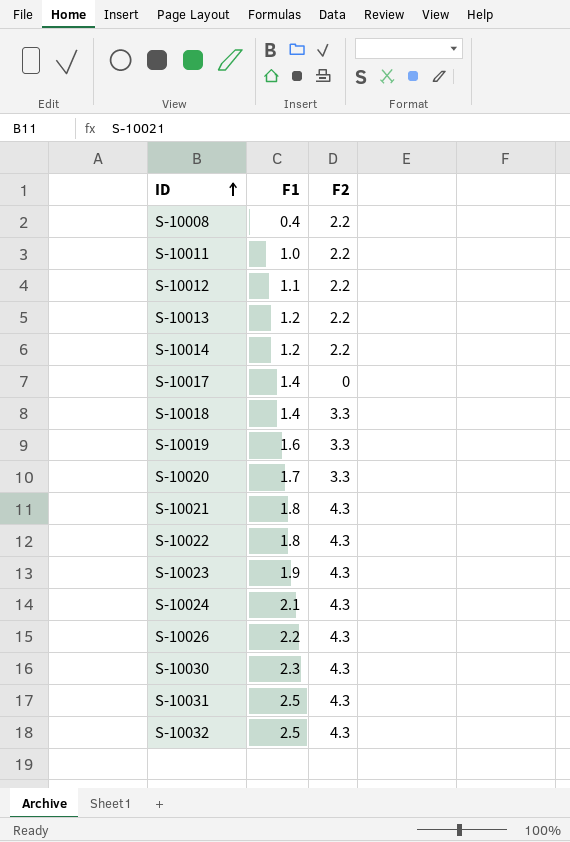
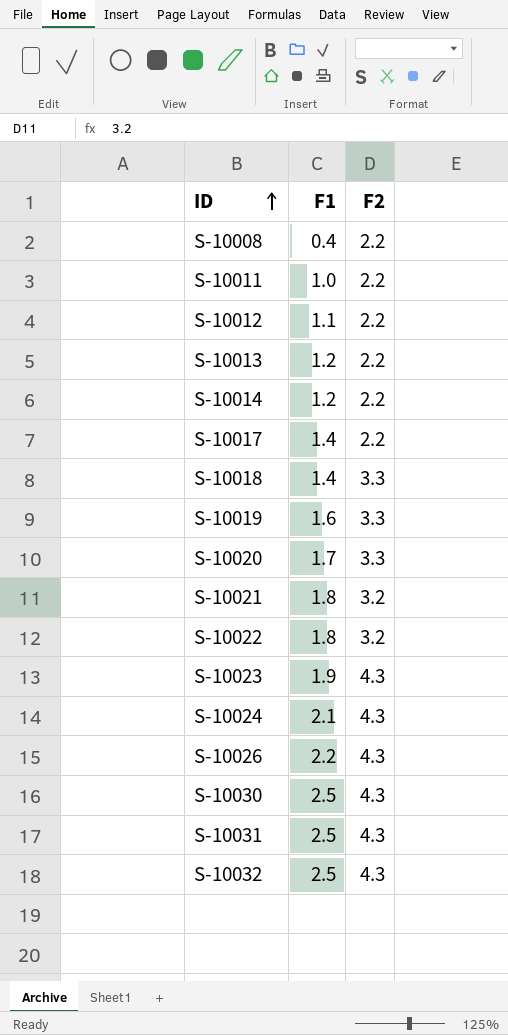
S-10017 | F2: 0 -> 2.2
S-10021 | F2: 4.3 -> 3.2
S-10022 | F2: 4.3 -> 3.2
S-10030 | F1: 2.3 -> 2.5

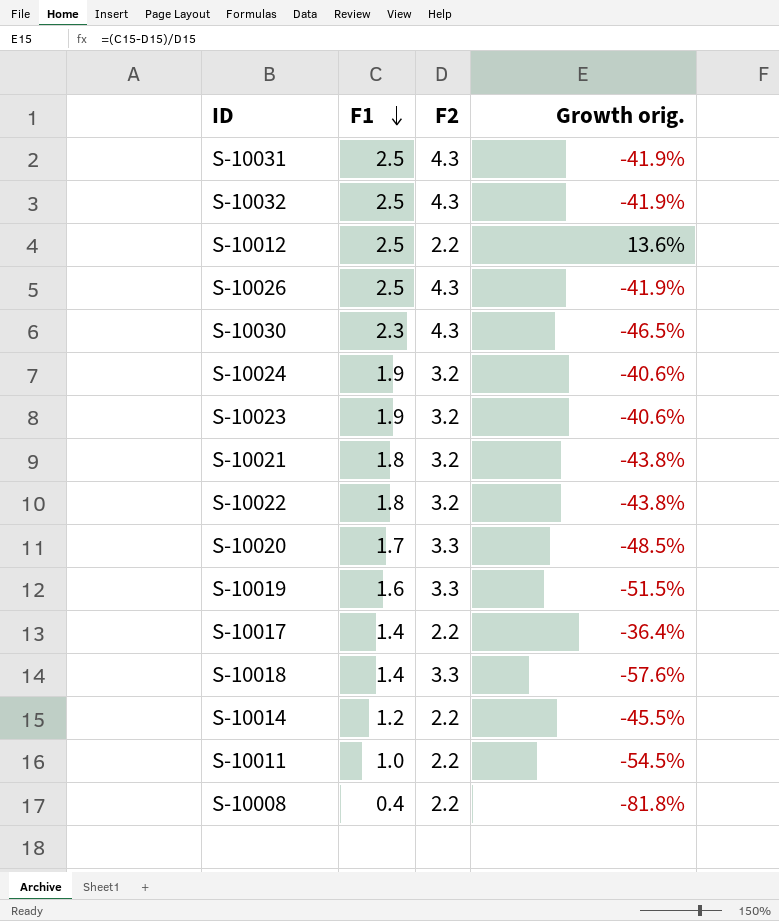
row order: ID ascending -> F1 descending
column Growth orig. | formula: none -> ([F1] - [F2]) / [F2]
row S-10013: 1.2 | 2.2 -> none
S-10012 | F1: 1.1 -> 2.5
S-10026 | F1: 2.2 -> 2.5
S-10030 | F1: 2.5 -> 2.3
S-10024 | F1: 2.1 -> 1.9
S-10024 | F2: 4.3 -> 3.2
S-10023 | F2: 4.3 -> 3.2

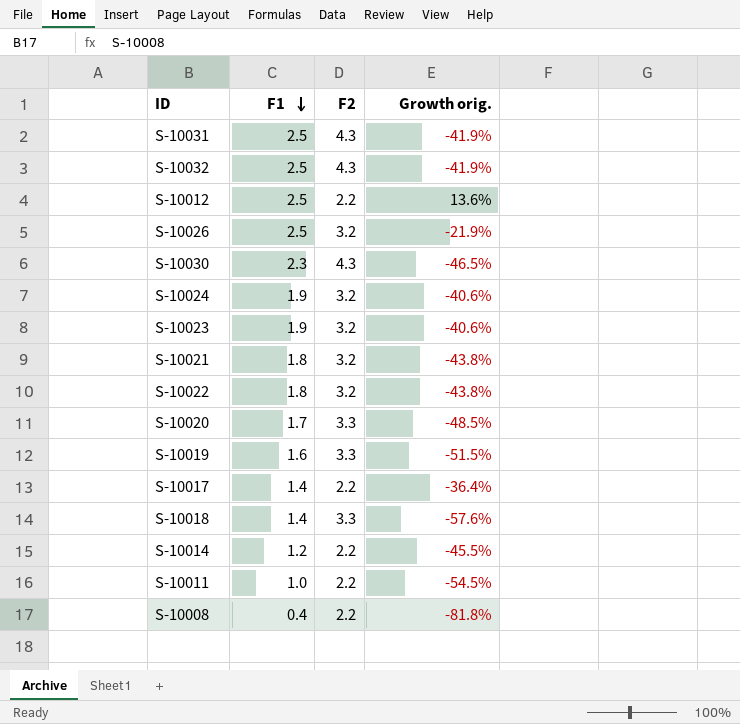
S-10026 | F2: 4.3 -> 3.2
S-10026 | Growth orig.: -41.9% -> -21.9%

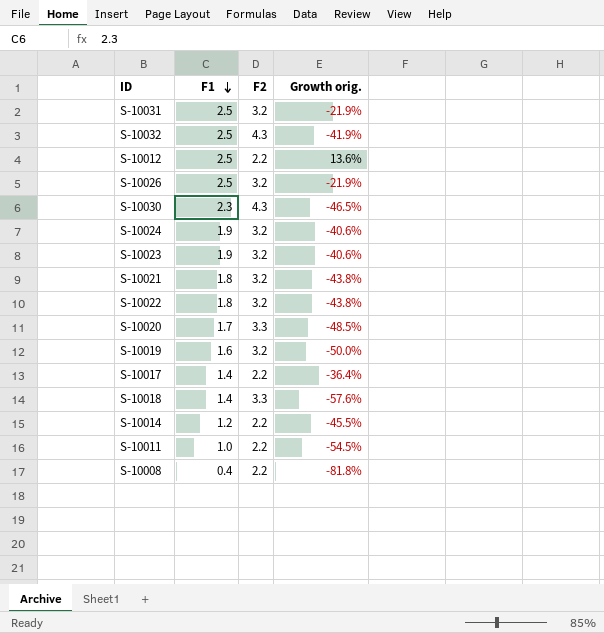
S-10031 | F2: 4.3 -> 3.2
S-10031 | Growth orig.: -41.9% -> -21.9%
S-10019 | F2: 3.3 -> 3.2
S-10019 | Growth orig.: -51.5% -> -50.0%

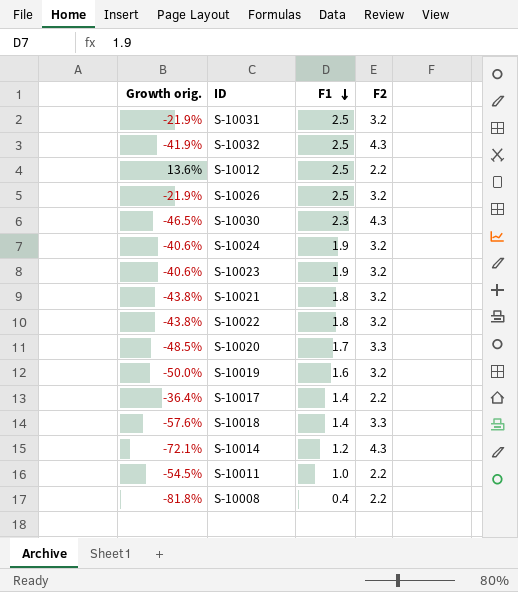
column Growth orig. | position: 4 -> 1
S-10014 | Growth orig.: -45.5% -> -72.1%
S-10014 | F2: 2.2 -> 4.3

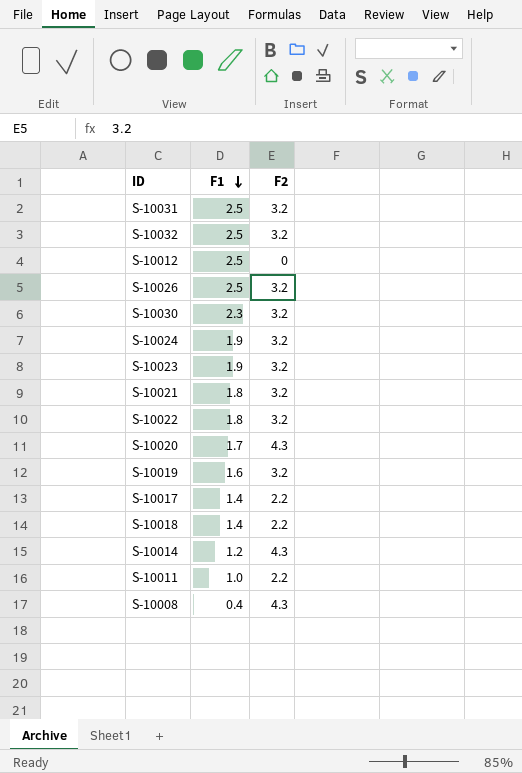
column Growth orig. | formula: ([F1] - [F2]) / [F2] -> none
S-10032 | F2: 4.3 -> 3.2
S-10012 | F2: 2.2 -> 0
S-10030 | F2: 4.3 -> 3.2
S-10020 | F2: 3.3 -> 4.3
S-10018 | F2: 3.3 -> 2.2
S-10008 | F2: 2.2 -> 4.3

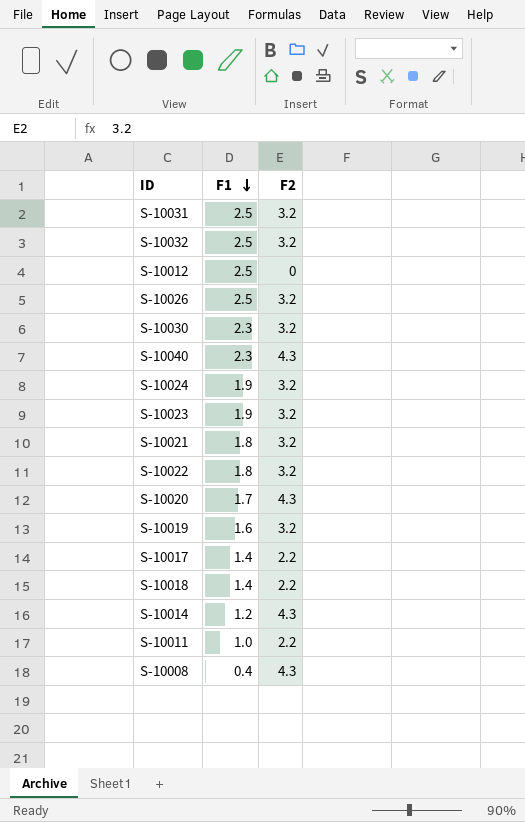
row S-10040: none -> 2.3 | 4.3

